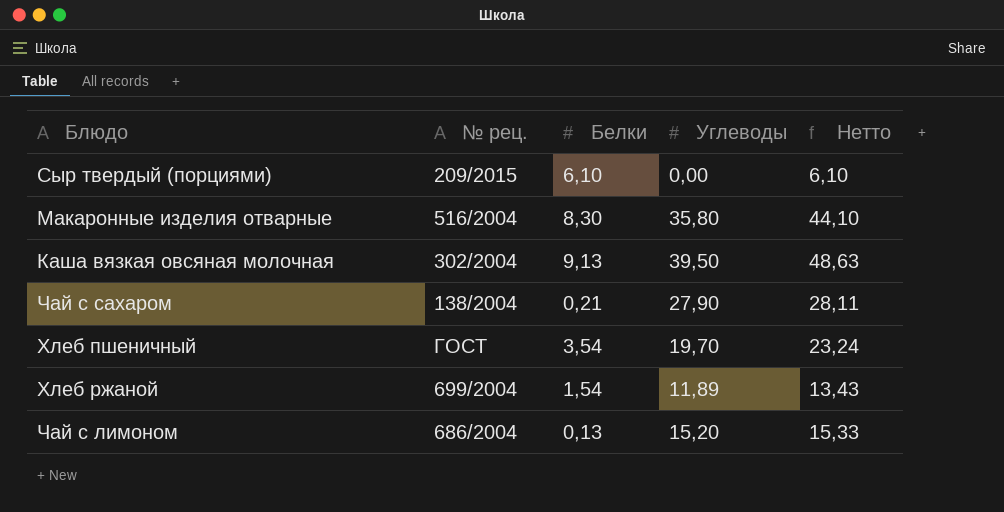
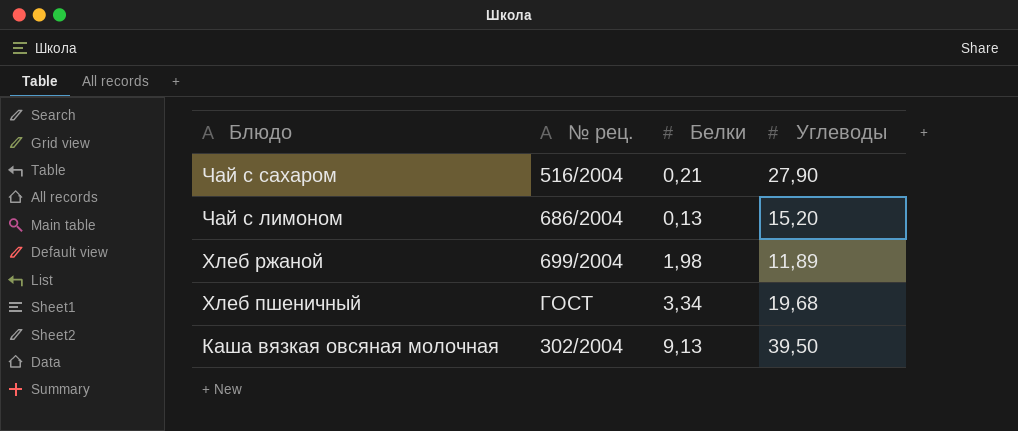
row order: none -> Блюдо descending
column Нетто | formula: [Белки] + [Углеводы] -> none
row Сыр твердый (порциями): 209/2015 | 6,10 | 0,00 | 6,10 -> none
row Макаронные изделия отварные: 516/2004 | 8,30 | 35,80 | 44,10 -> none
Чай с сахаром | № рец.: 138/2004 -> 516/2004
Хлеб ржаной | Белки: 1,54 -> 1,98
Хлеб пшеничный | Белки: 3,54 -> 3,34
Хлеб пшеничный | Углеводы: 19,70 -> 19,68

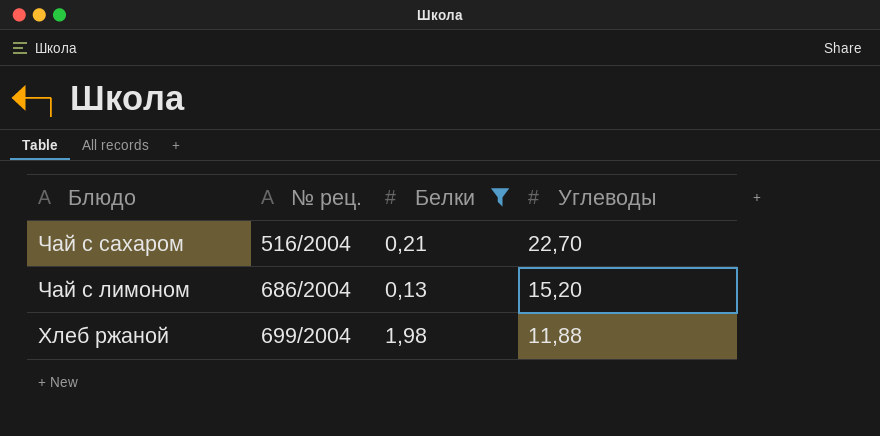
filter: none -> Белки <= 1,98
Чай с сахаром | Углеводы: 27,90 -> 22,70
Хлеб ржаной | Углеводы: 11,89 -> 11,88

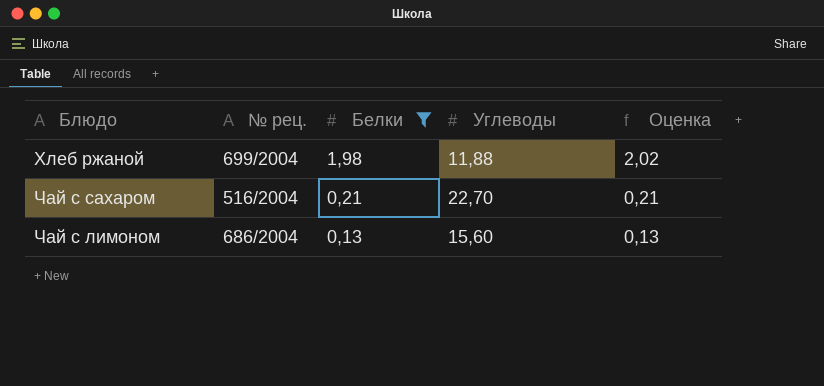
row order: Блюдо descending -> Белки descending
column Оценка | formula: none -> [Белки] * 1,02
Чай с лимоном | Углеводы: 15,20 -> 15,60

